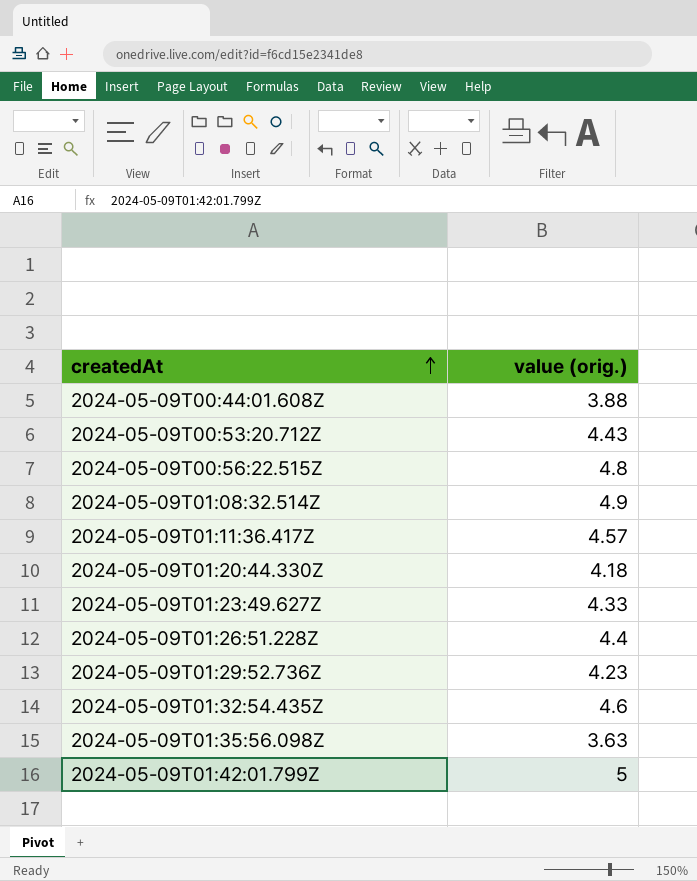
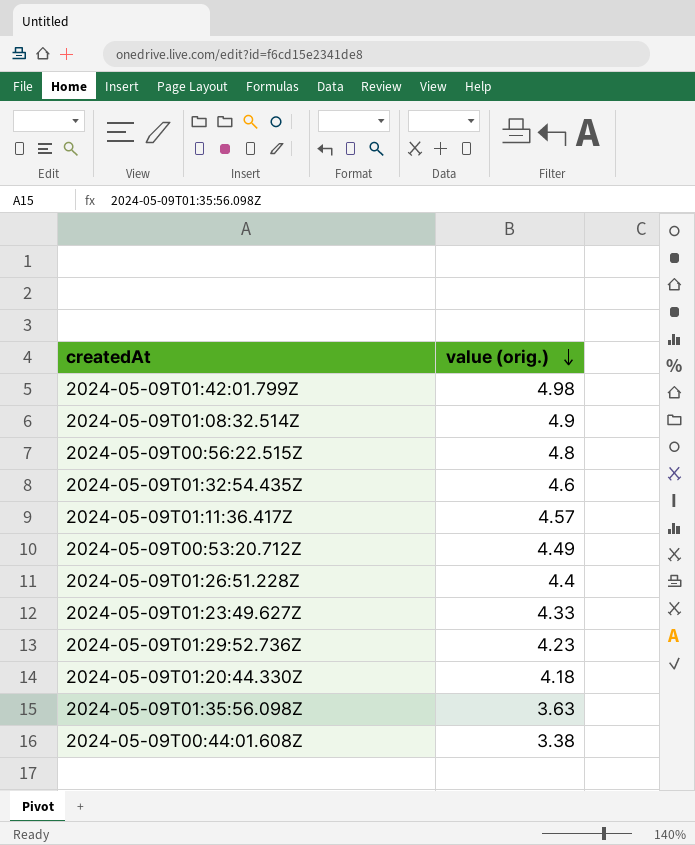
row order: createdAt ascending -> value (orig.) descending
2024-05-09T01:42:01.799Z | value (orig.): 5 -> 4.98
2024-05-09T00:53:20.712Z | value (orig.): 4.43 -> 4.49
2024-05-09T00:44:01.608Z | value (orig.): 3.88 -> 3.38

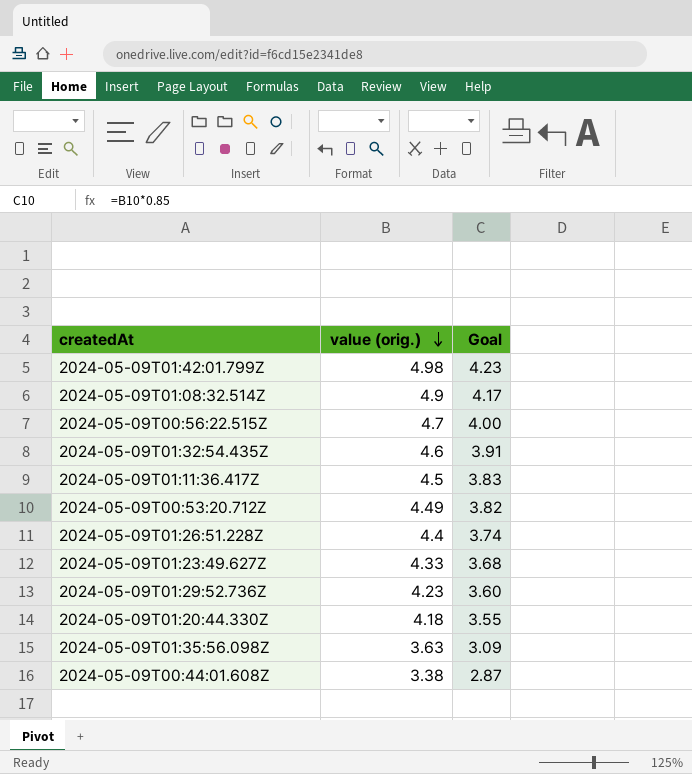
column Goal | formula: none -> [value (orig.)] * 0.85
2024-05-09T00:56:22.515Z | value (orig.): 4.8 -> 4.7
2024-05-09T01:11:36.417Z | value (orig.): 4.57 -> 4.5

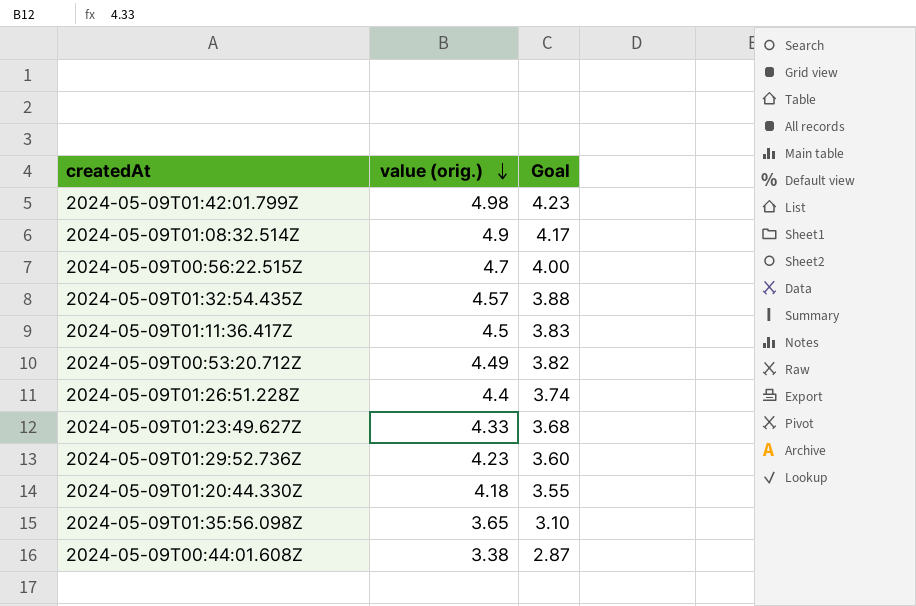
2024-05-09T01:32:54.435Z | value (orig.): 4.6 -> 4.57
2024-05-09T01:32:54.435Z | Goal: 3.91 -> 3.88
2024-05-09T01:35:56.098Z | value (orig.): 3.63 -> 3.65
2024-05-09T01:35:56.098Z | Goal: 3.09 -> 3.10

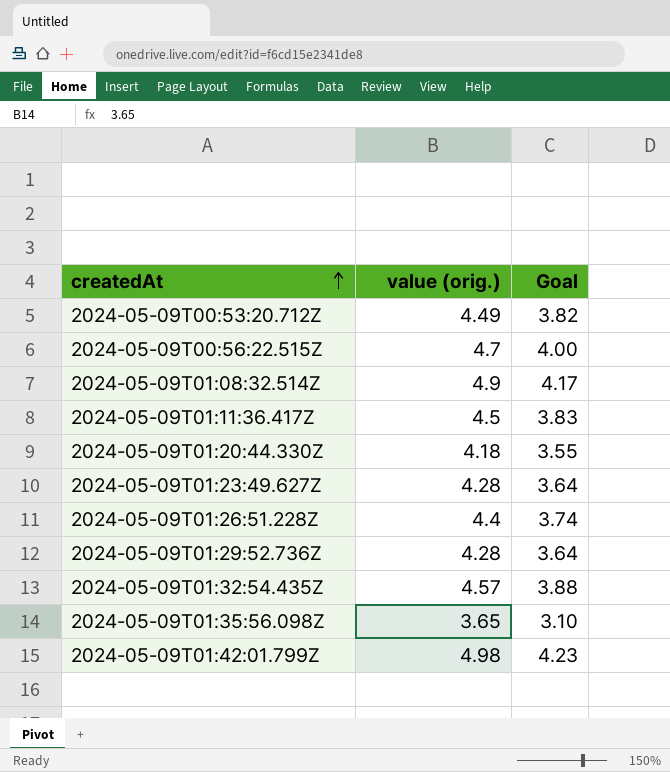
row order: value (orig.) descending -> createdAt ascending
row 2024-05-09T00:44:01.608Z: 3.38 | 2.87 -> none
2024-05-09T01:23:49.627Z | value (orig.): 4.33 -> 4.28
2024-05-09T01:23:49.627Z | Goal: 3.68 -> 3.64
2024-05-09T01:29:52.736Z | value (orig.): 4.23 -> 4.28
2024-05-09T01:29:52.736Z | Goal: 3.60 -> 3.64

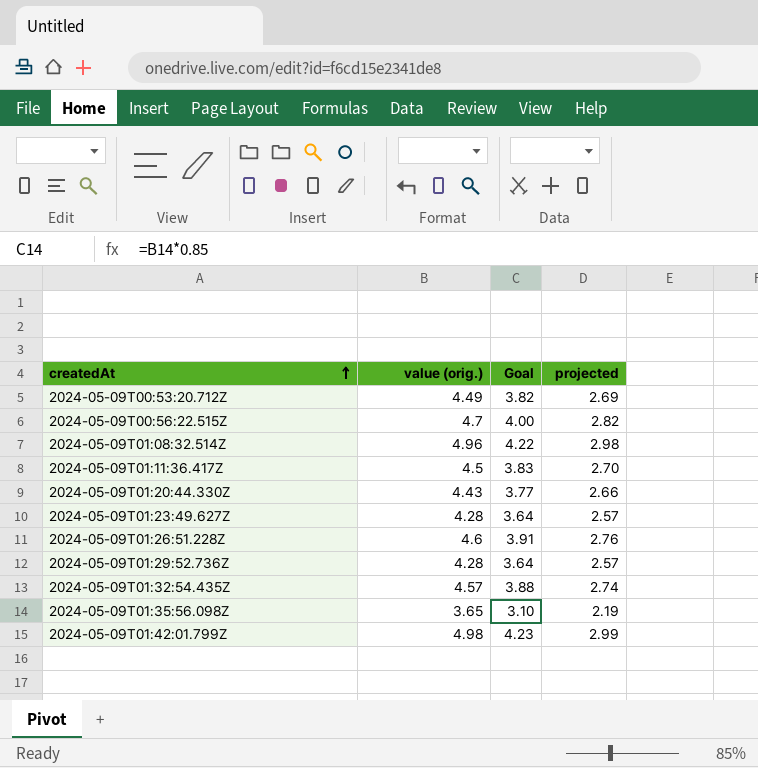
column projected | formula: none -> [value (orig.)] * 0.6
2024-05-09T01:08:32.514Z | value (orig.): 4.9 -> 4.96
2024-05-09T01:08:32.514Z | Goal: 4.17 -> 4.22
2024-05-09T01:20:44.330Z | value (orig.): 4.18 -> 4.43
2024-05-09T01:20:44.330Z | Goal: 3.55 -> 3.77
2024-05-09T01:26:51.228Z | value (orig.): 4.4 -> 4.6
2024-05-09T01:26:51.228Z | Goal: 3.74 -> 3.91

